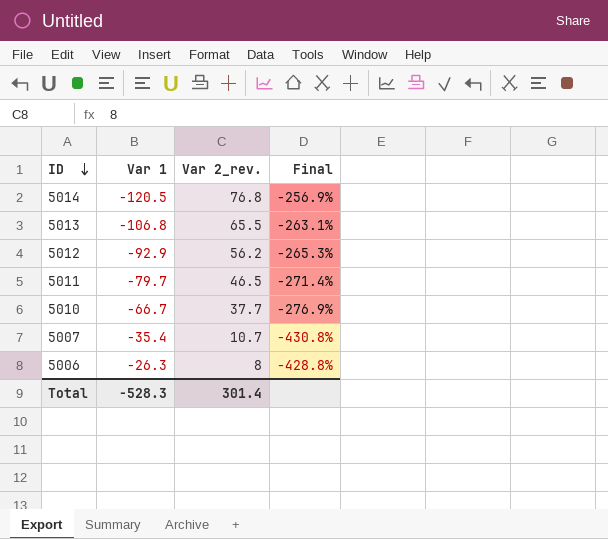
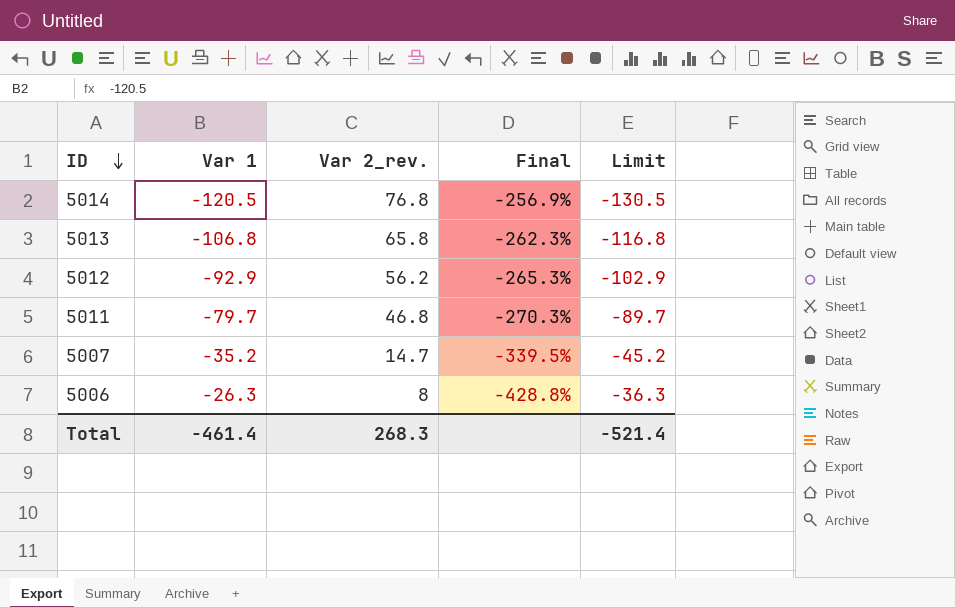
column Limit | formula: none -> [Var 1] - 10
row 5010: -66.7 | 37.7 | -276.9% -> none
5013 | Var 2_rev.: 65.5 -> 65.8
5013 | Final: -263.1% -> -262.3%
5011 | Var 2_rev.: 46.5 -> 46.8
5011 | Final: -271.4% -> -270.3%
5007 | Var 1: -35.4 -> -35.2
5007 | Var 2_rev.: 10.7 -> 14.7
5007 | Final: -430.8% -> -339.5%
Total | Var 1: -528.3 -> -461.4
Total | Var 2_rev.: 301.4 -> 268.3

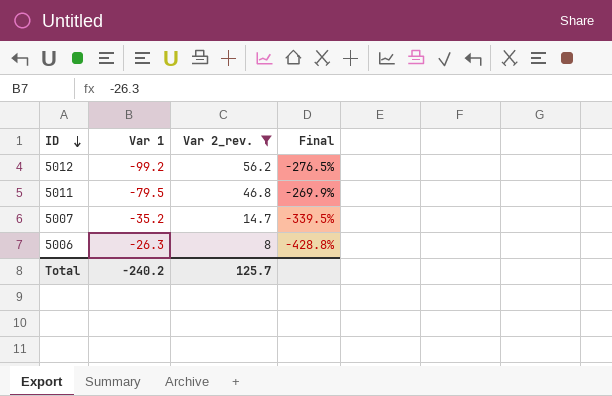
filter: none -> Var 2_rev. <= 56.2
column Limit | formula: [Var 1] - 10 -> none
5012 | Var 1: -92.9 -> -99.2
5012 | Final: -265.3% -> -276.5%
5011 | Var 1: -79.7 -> -79.5
5011 | Final: -270.3% -> -269.9%
Total | Var 1: -461.4 -> -240.2
Total | Var 2_rev.: 268.3 -> 125.7

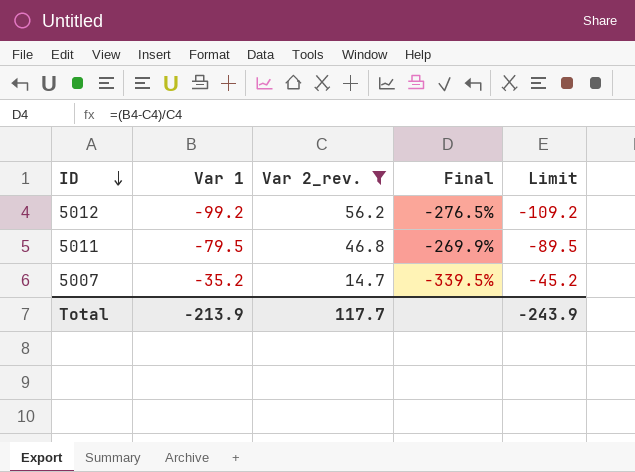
column Limit | formula: none -> [Var 1] - 10
row 5006: -26.3 | 8 | -428.8% -> none
Total | Var 1: -240.2 -> -213.9
Total | Var 2_rev.: 125.7 -> 117.7

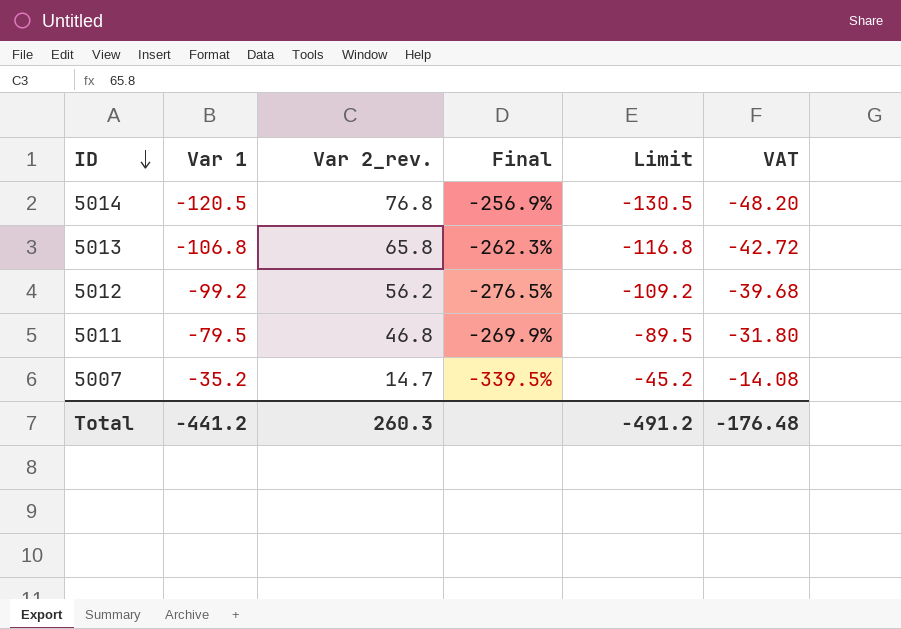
filter: Var 2_rev. <= 56.2 -> none
column VAT | formula: none -> [Var 1] * 0.4
Total | Var 1: -213.9 -> -441.2
Total | Var 2_rev.: 117.7 -> 260.3
Total | Limit: -243.9 -> -491.2

